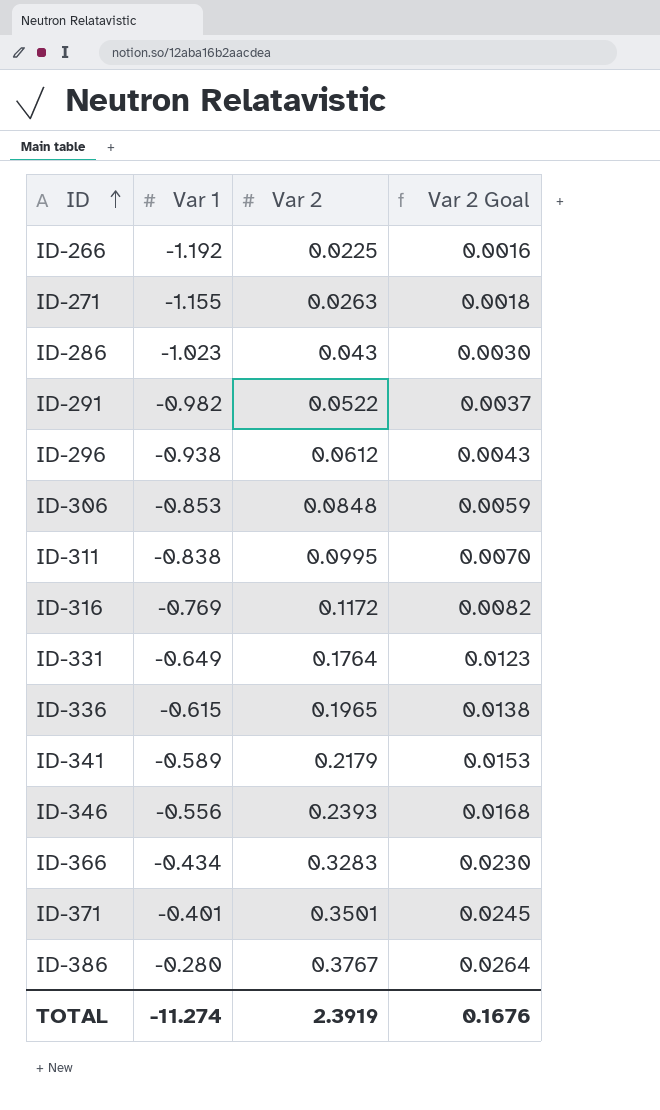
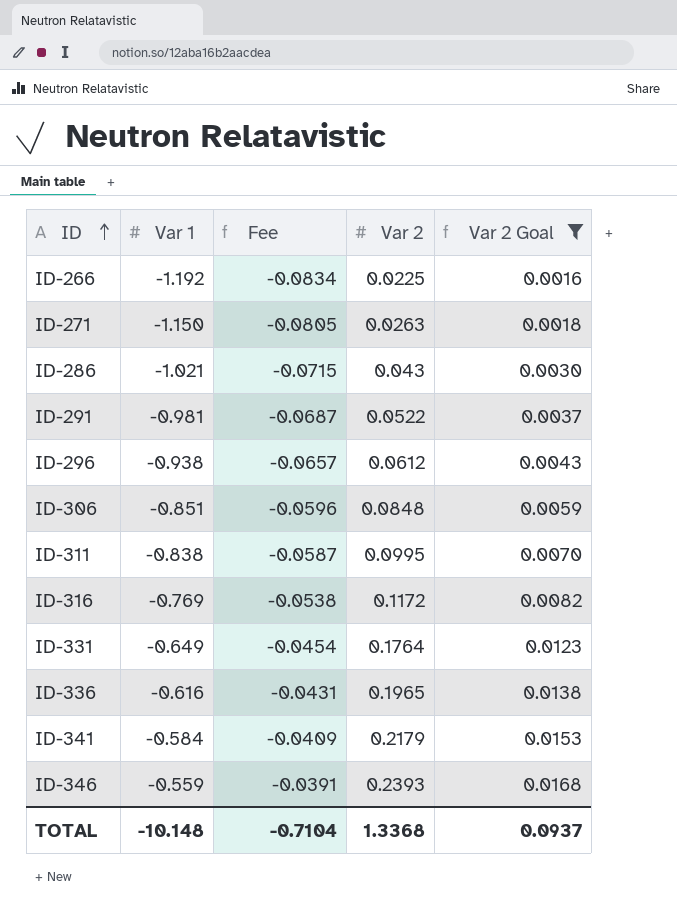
filter: none -> Var 2 Goal <= 0.0168
column Fee | formula: none -> [Var 1] * 0.07
ID-271 | Var 1: -1.155 -> -1.150
ID-286 | Var 1: -1.023 -> -1.021
ID-291 | Var 1: -0.982 -> -0.981
ID-306 | Var 1: -0.853 -> -0.851
ID-336 | Var 1: -0.615 -> -0.616
ID-341 | Var 1: -0.589 -> -0.584
ID-346 | Var 1: -0.556 -> -0.559
TOTAL | Var 1: -11.274 -> -10.148
TOTAL | Var 2: 2.3919 -> 1.3368
TOTAL | Var 2 Goal: 0.1676 -> 0.0937

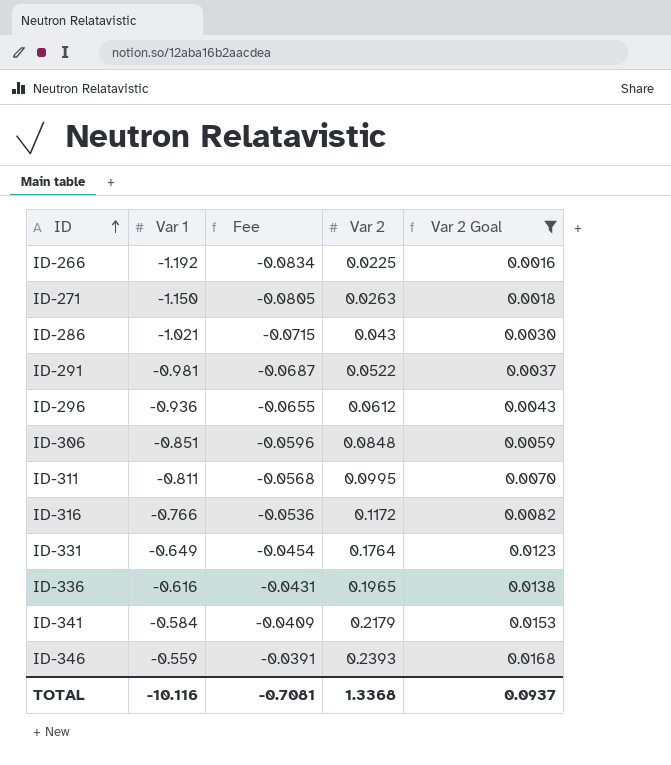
ID-296 | Var 1: -0.938 -> -0.936
ID-296 | Fee: -0.0657 -> -0.0655
ID-311 | Var 1: -0.838 -> -0.811
ID-311 | Fee: -0.0587 -> -0.0568
ID-316 | Var 1: -0.769 -> -0.766
ID-316 | Fee: -0.0538 -> -0.0536
TOTAL | Var 1: -10.148 -> -10.116
TOTAL | Fee: -0.7104 -> -0.7081

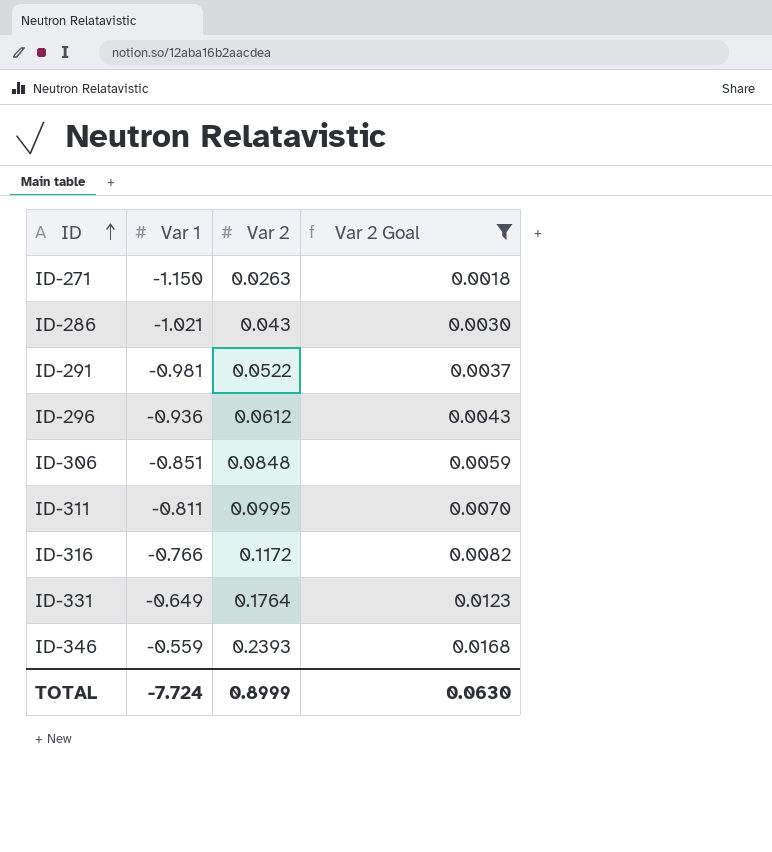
column Fee | formula: [Var 1] * 0.07 -> none
row ID-266: -1.192 | -0.0834 | 0.0225 | 0.0016 -> none
row ID-336: -0.616 | -0.0431 | 0.1965 | 0.0138 -> none
row ID-341: -0.584 | -0.0409 | 0.2179 | 0.0153 -> none
TOTAL | Var 1: -10.116 -> -7.724
TOTAL | Var 2: 1.3368 -> 0.8999
TOTAL | Var 2 Goal: 0.0937 -> 0.0630

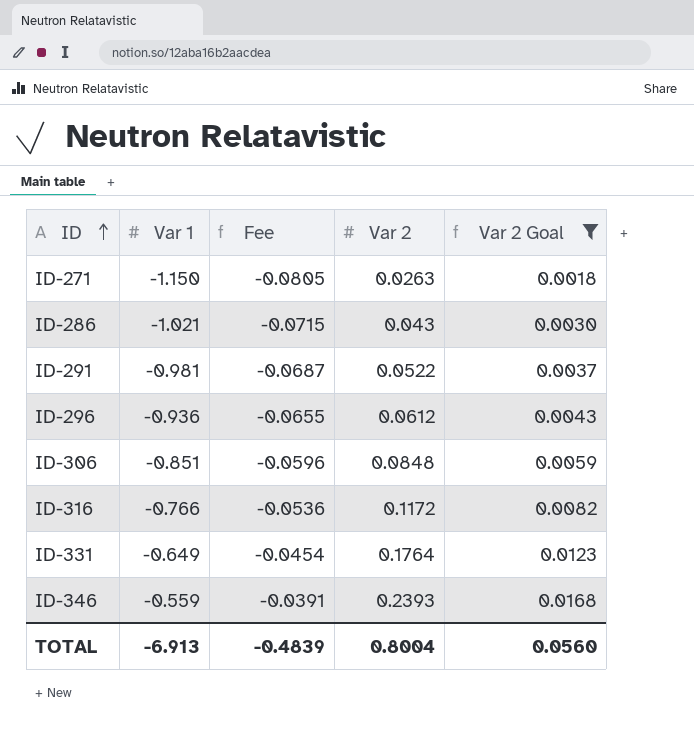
column Fee | formula: none -> [Var 1] * 0.07
row ID-311: -0.811 | 0.0995 | 0.0070 -> none
TOTAL | Var 1: -7.724 -> -6.913
TOTAL | Var 2: 0.8999 -> 0.8004
TOTAL | Var 2 Goal: 0.0630 -> 0.0560

